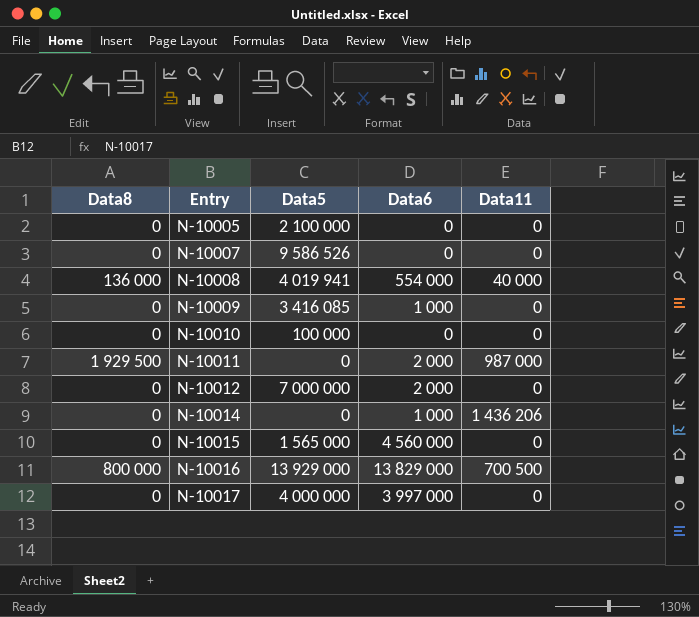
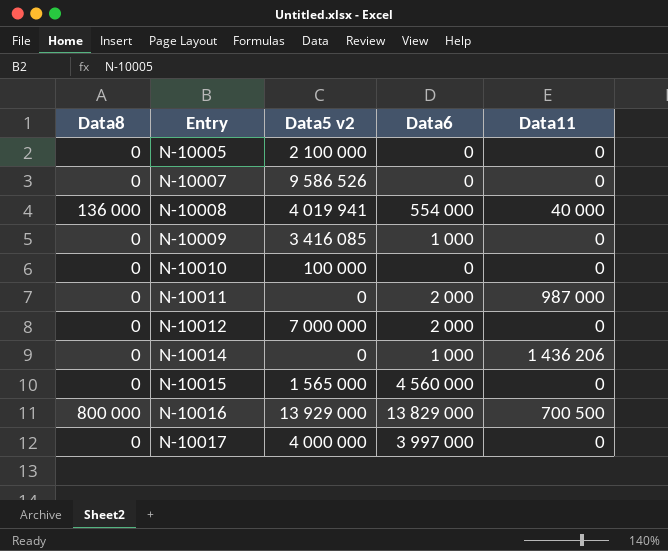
column name: Data5 -> Data5 v2
N-10011 | Data8: 1 929 500 -> 0

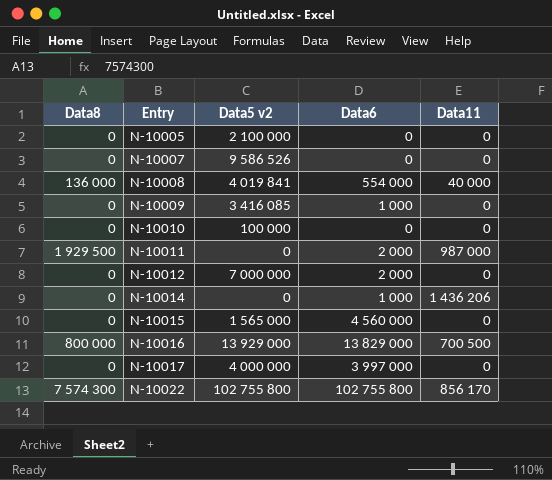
N-10008 | Data5 v2: 4 019 941 -> 4 019 841
N-10011 | Data8: 0 -> 1 929 500
row N-10022: none -> 7 574 300 | 102 755 800 | 102 755 800 | 856 170

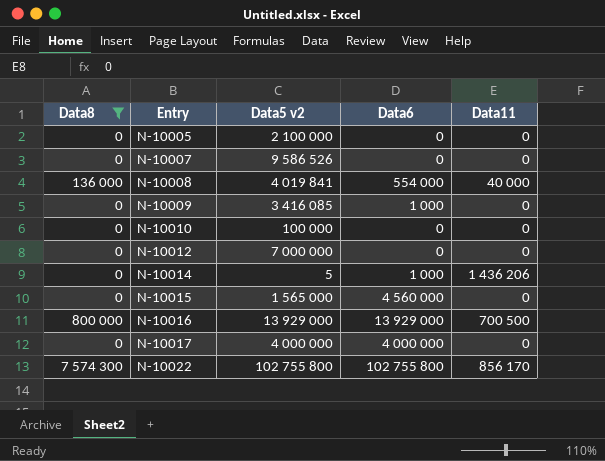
filter: none -> Data8 != 1 929 500
N-10012 | Data6: 2 000 -> 0
N-10014 | Data5 v2: 0 -> 5
N-10016 | Data6: 13 829 000 -> 13 929 000
N-10017 | Data6: 3 997 000 -> 4 000 000

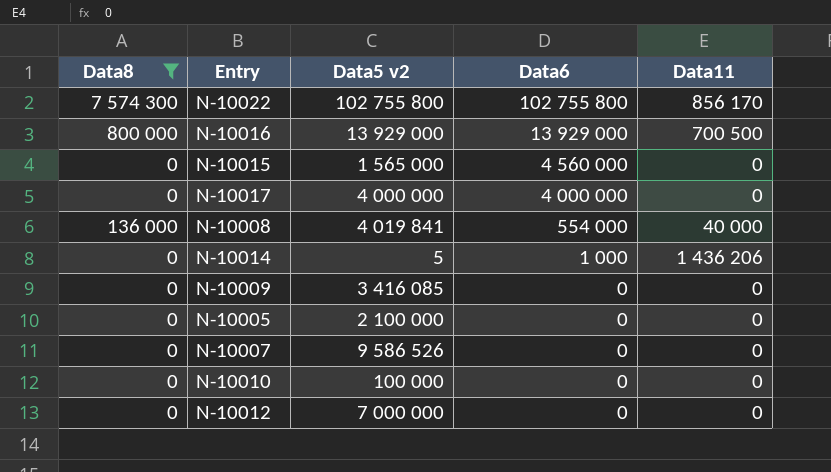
row order: Entry ascending -> Data6 descending
N-10009 | Data6: 1 000 -> 0

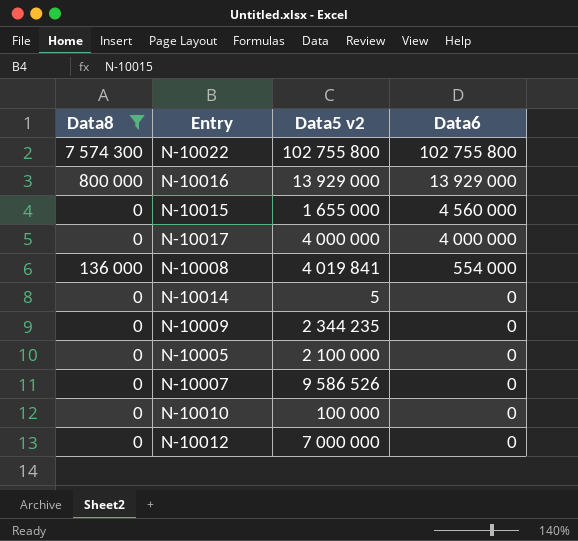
column Data11 | position: 5 -> none
N-10015 | Data5 v2: 1 565 000 -> 1 655 000
N-10014 | Data6: 1 000 -> 0
N-10009 | Data5 v2: 3 416 085 -> 2 344 235

